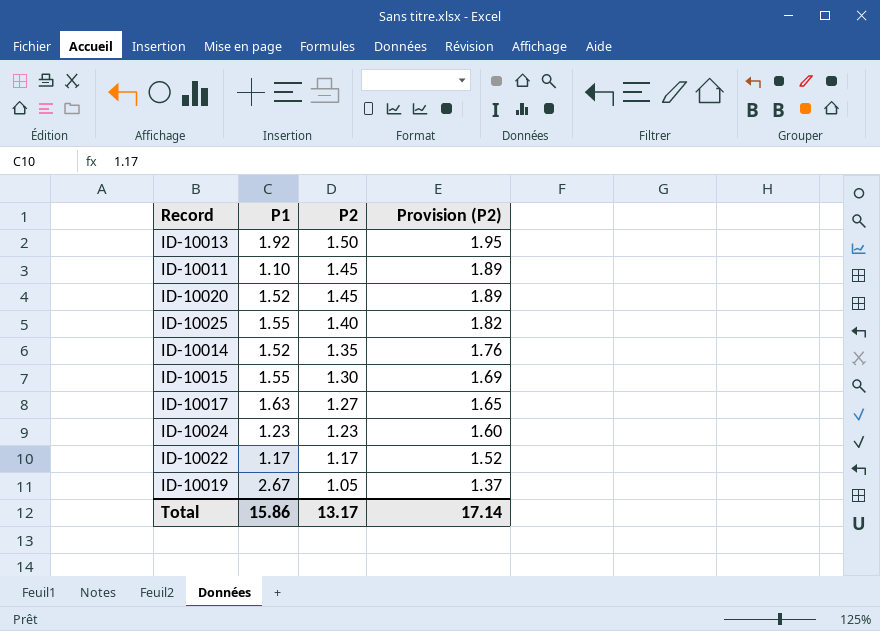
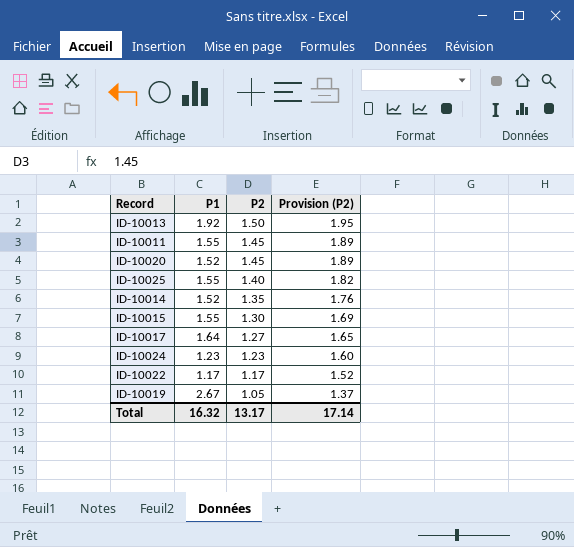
ID-10011 | P1: 1.10 -> 1.55
ID-10017 | P1: 1.63 -> 1.64
Total | P1: 15.86 -> 16.32

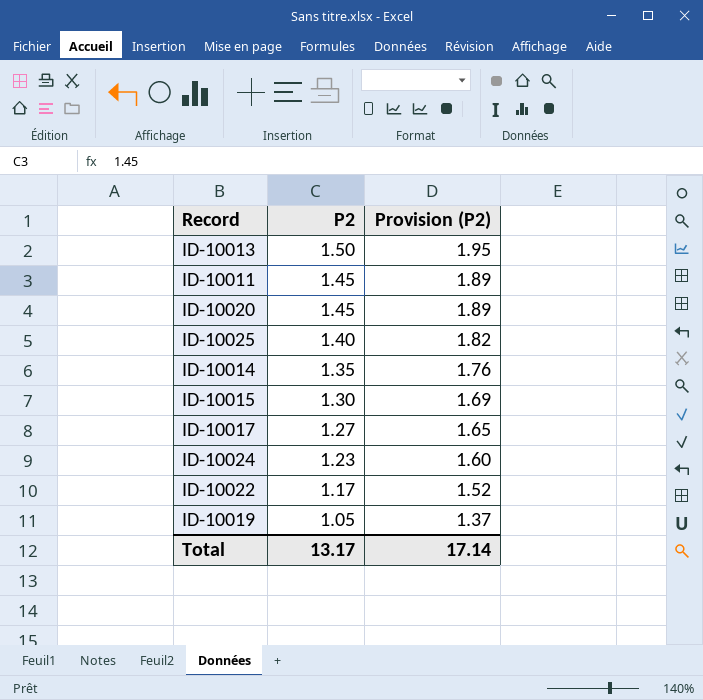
column P1 | position: 2 -> none

